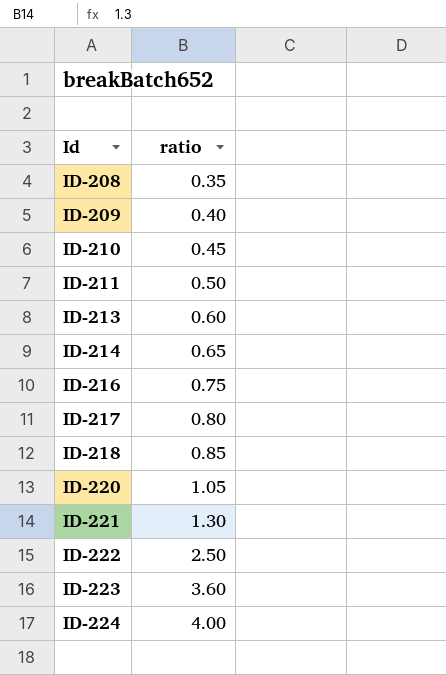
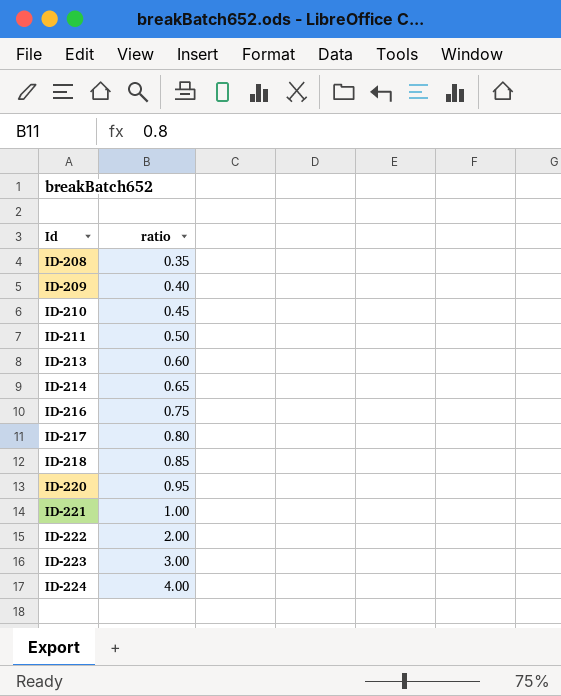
ID-220 | ratio: 1.05 -> 0.95
ID-221 | ratio: 1.30 -> 1.00
ID-222 | ratio: 2.50 -> 2.00
ID-223 | ratio: 3.60 -> 3.00

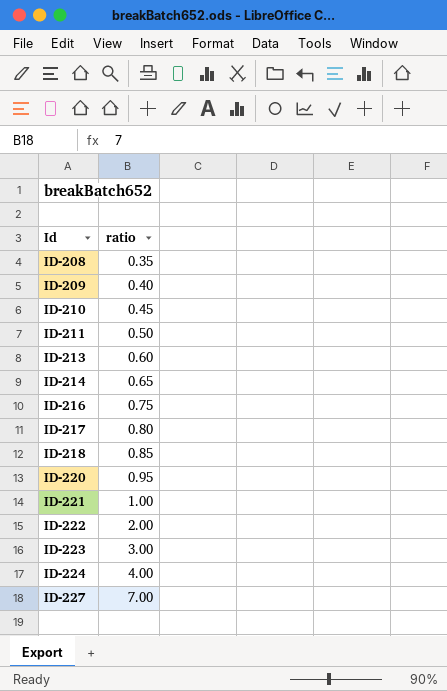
row ID-227: none -> 7.00

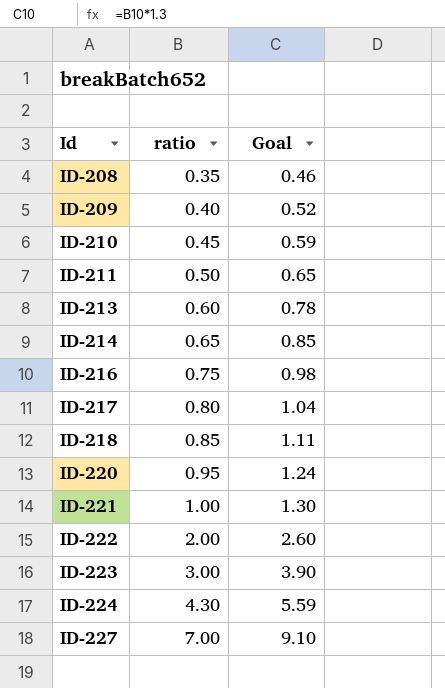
column Goal | formula: none -> [ratio] * 1.3
ID-224 | ratio: 4.00 -> 4.30

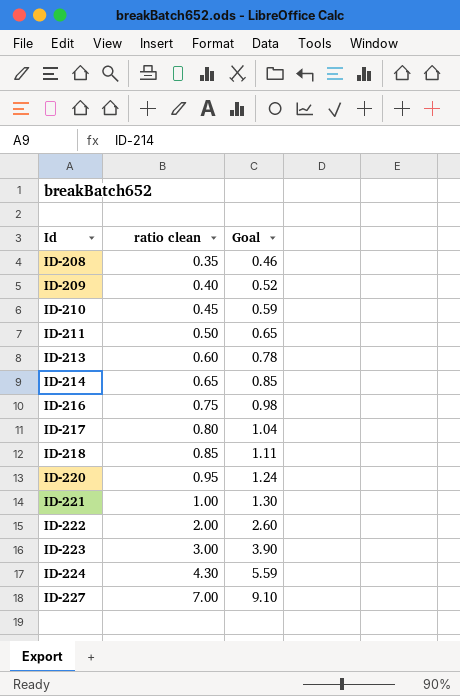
column name: ratio -> ratio clean

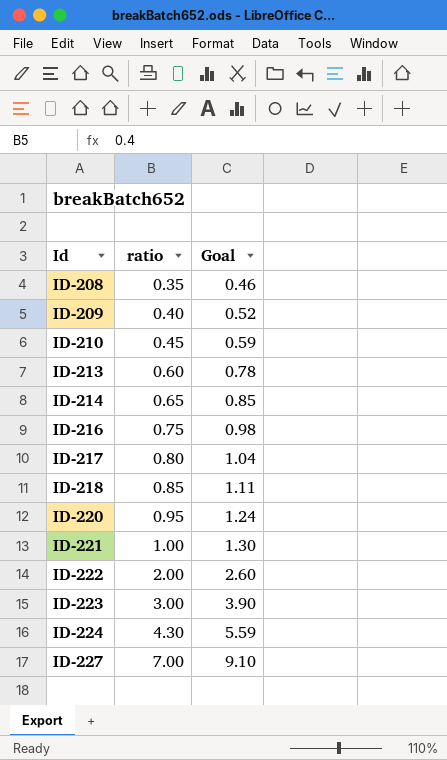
column name: ratio clean -> ratio
row ID-211: 0.50 | 0.65 -> none

